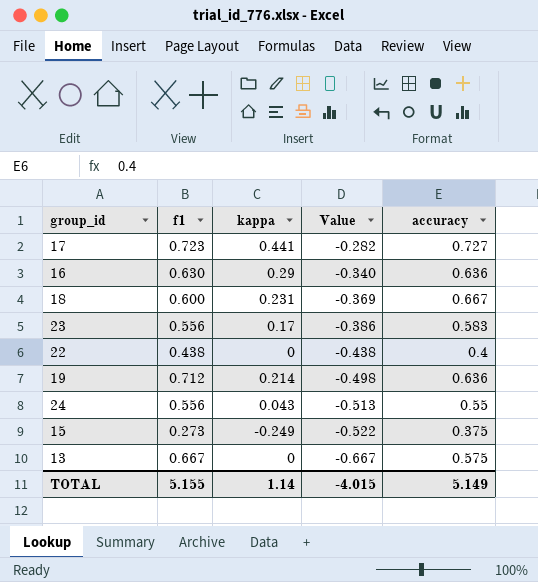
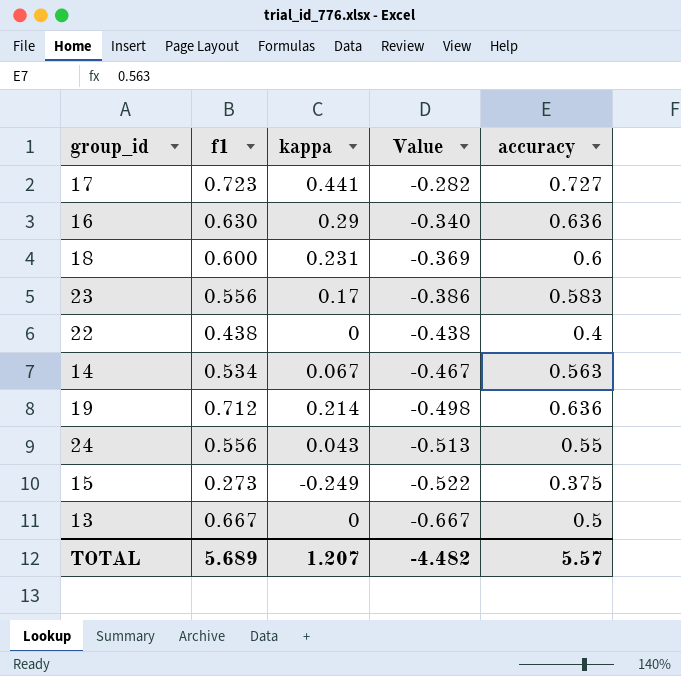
18 | accuracy: 0.667 -> 0.6
row 14: none -> 0.534 | 0.067 | -0.467 | 0.563
13 | accuracy: 0.575 -> 0.5
TOTAL | f1: 5.155 -> 5.689
TOTAL | kappa: 1.14 -> 1.207
TOTAL | Value: -4.015 -> -4.482
TOTAL | accuracy: 5.149 -> 5.57

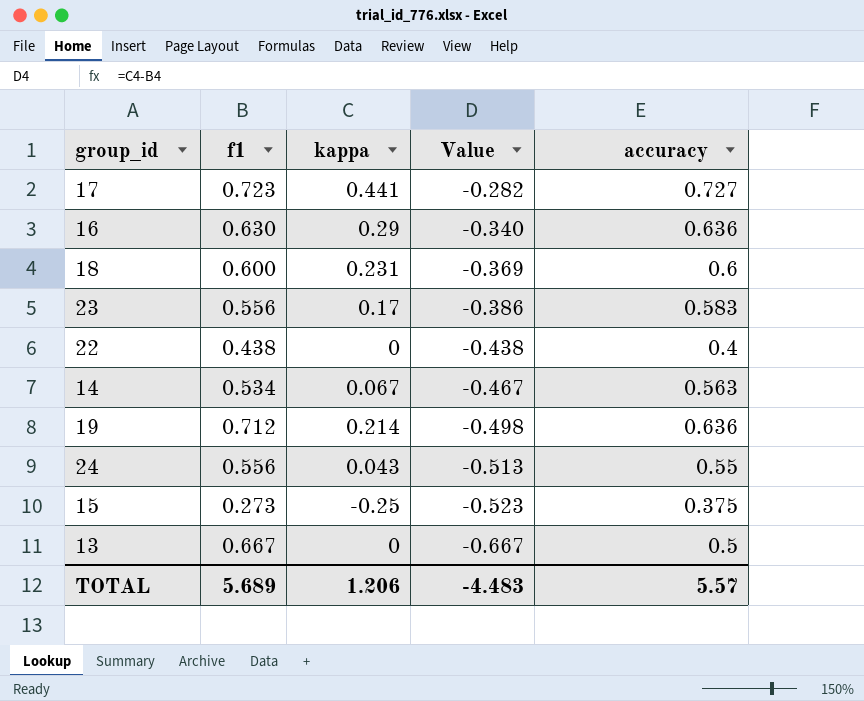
15 | kappa: -0.249 -> -0.25
15 | Value: -0.522 -> -0.523
TOTAL | kappa: 1.207 -> 1.206
TOTAL | Value: -4.482 -> -4.483

